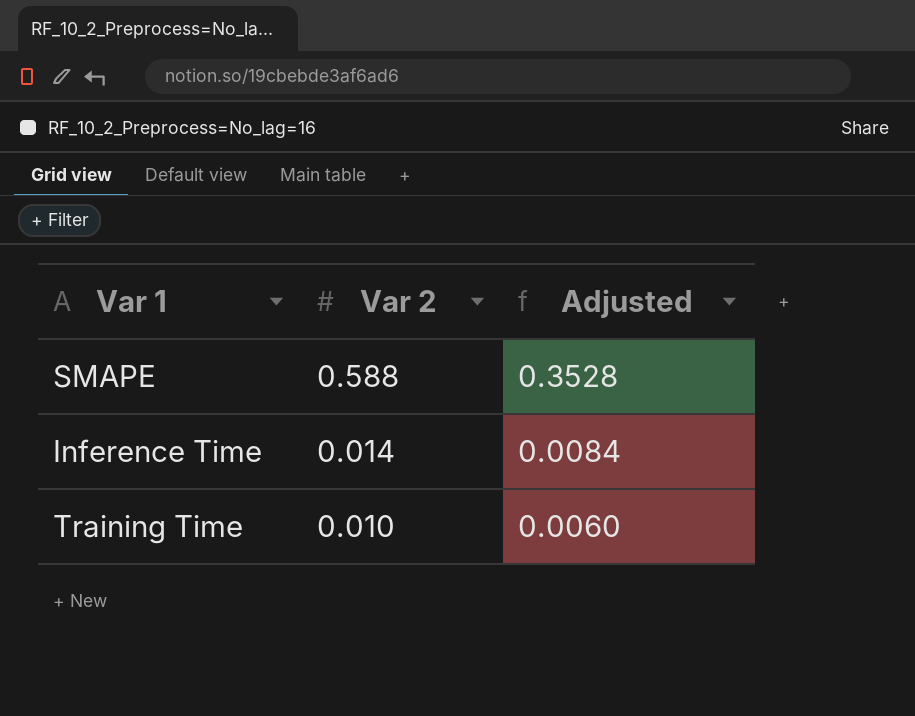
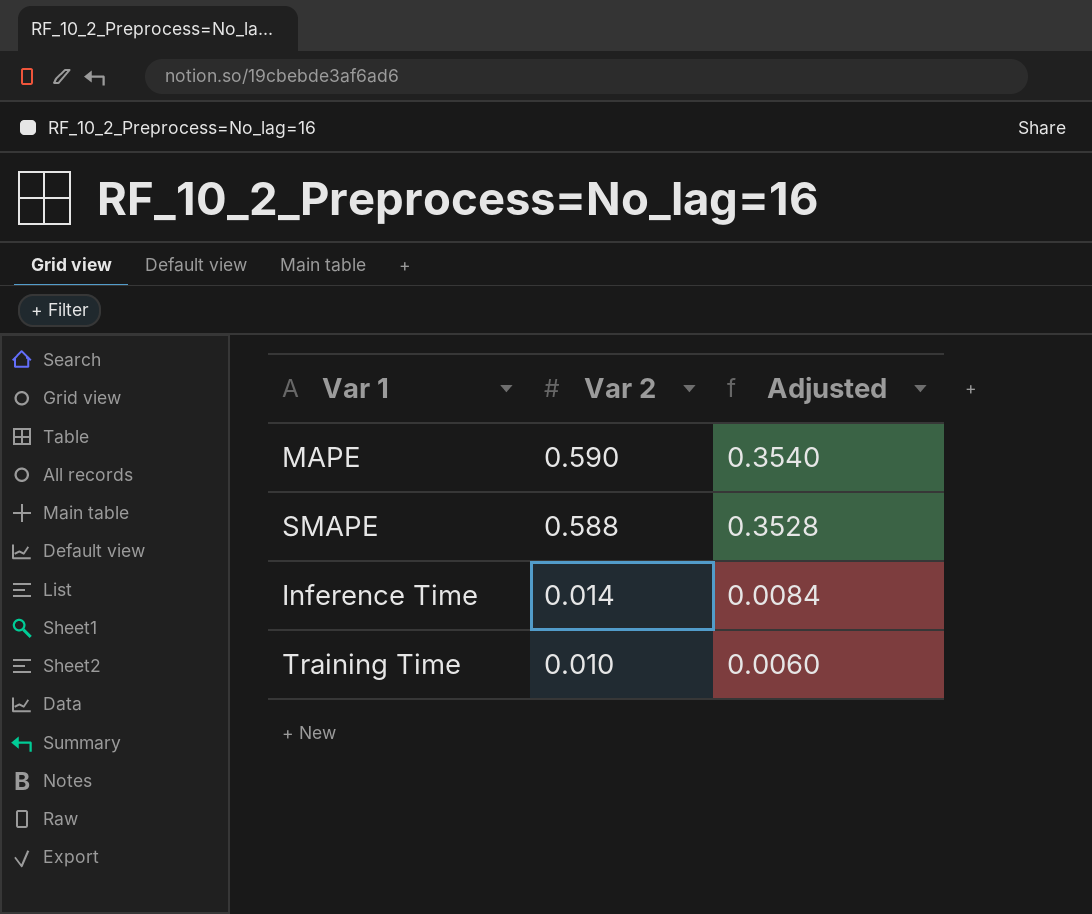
row MAPE: none -> 0.590 | 0.3540

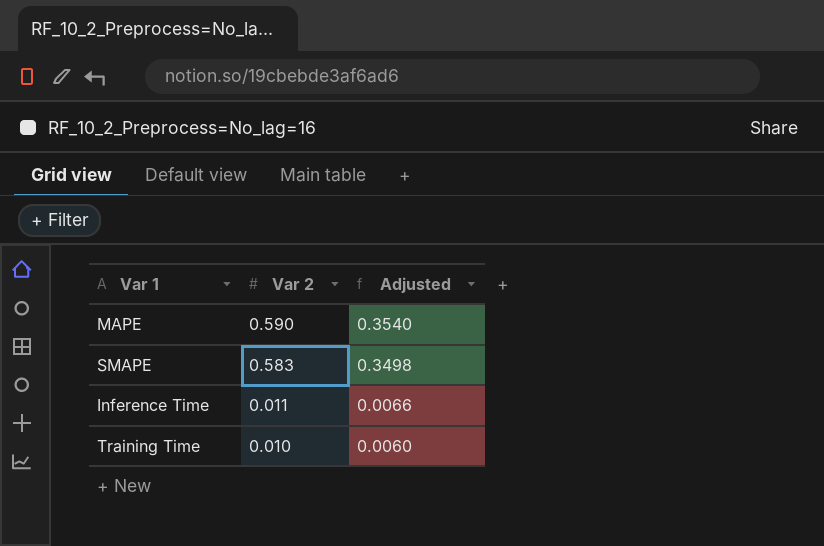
SMAPE | Var 2: 0.588 -> 0.583
SMAPE | Adjusted: 0.3528 -> 0.3498
Inference Time | Var 2: 0.014 -> 0.011
Inference Time | Adjusted: 0.0084 -> 0.0066

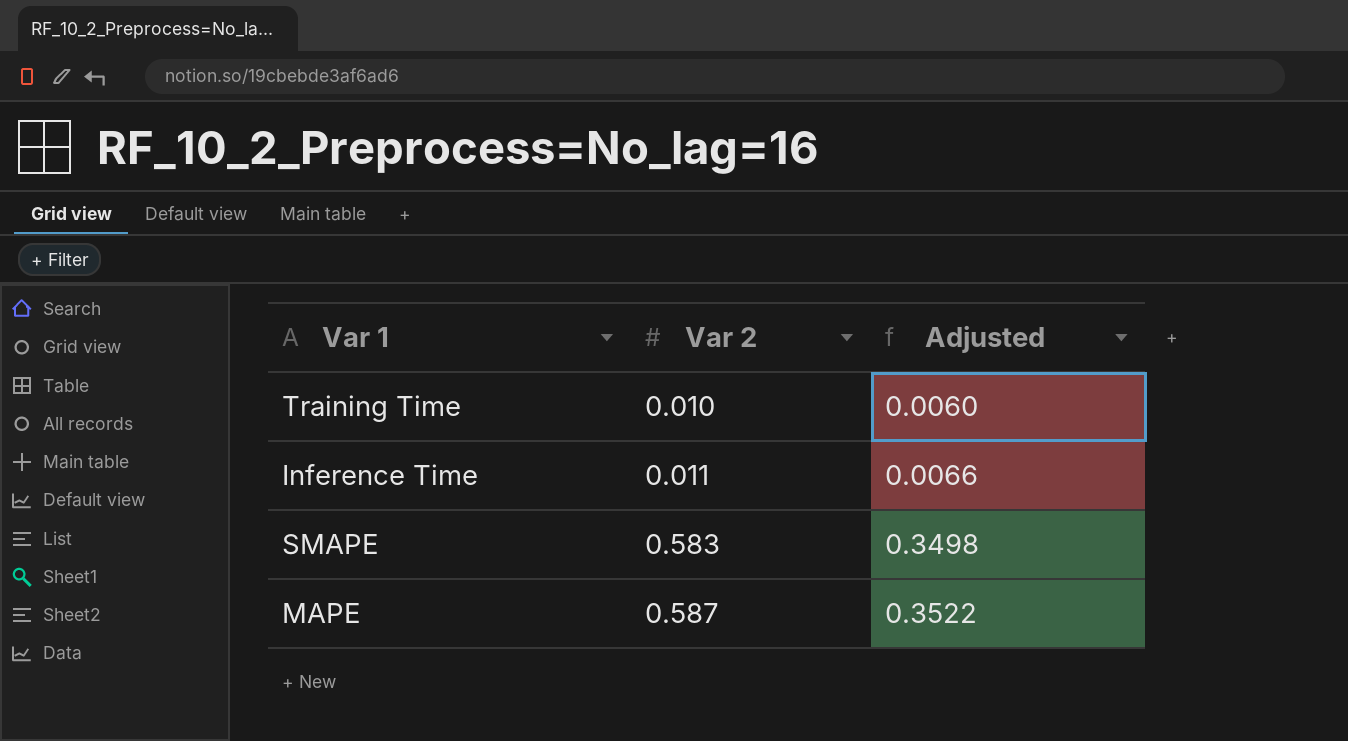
row order: Var 2 descending -> Var 2 ascending
MAPE | Var 2: 0.590 -> 0.587
MAPE | Adjusted: 0.3540 -> 0.3522

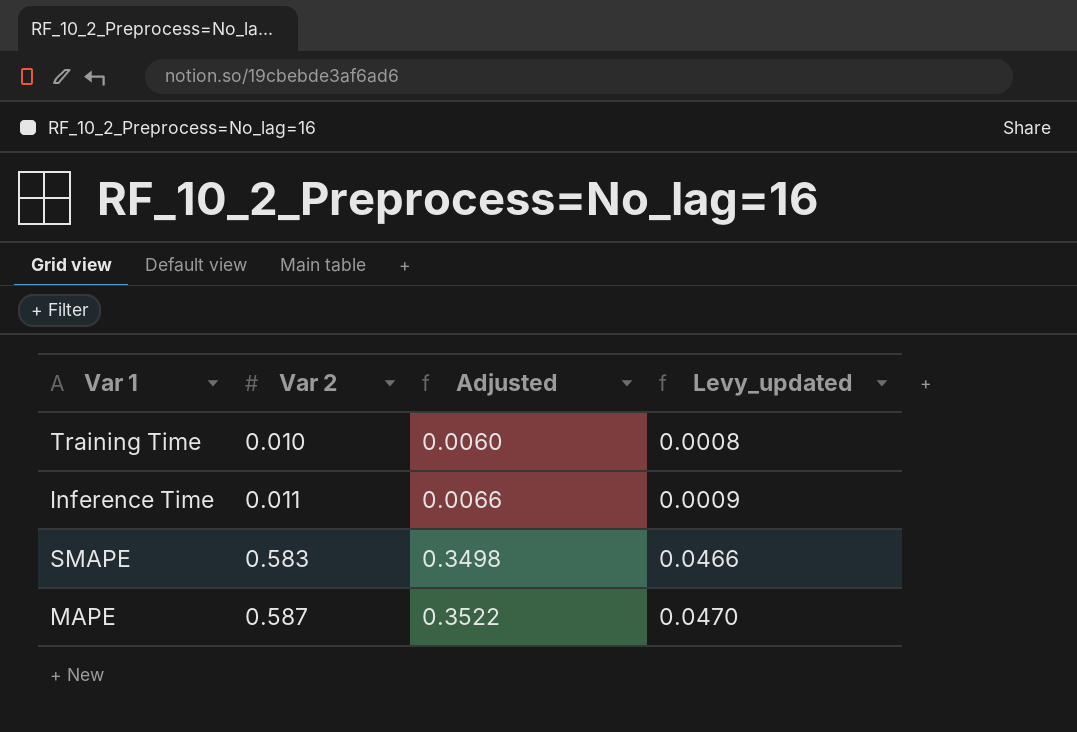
column Levy_updated | formula: none -> [Var 2] * 0.08

